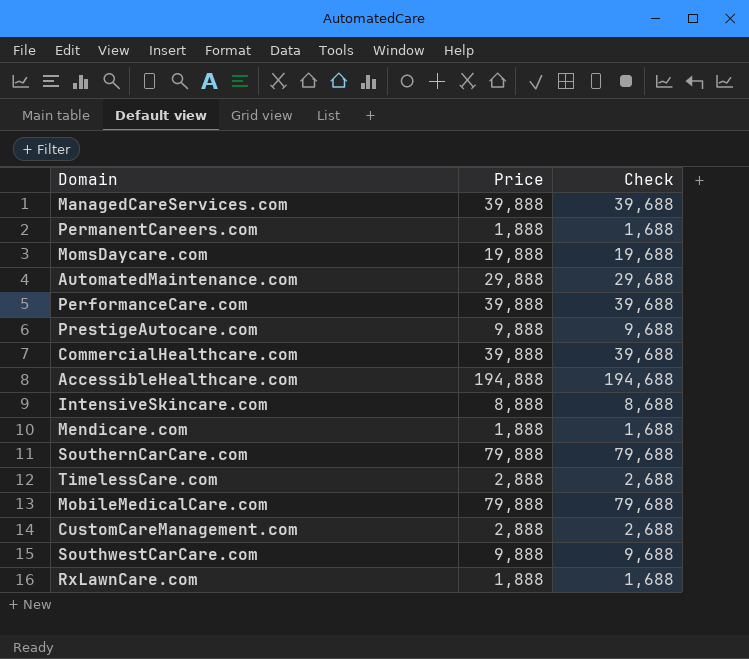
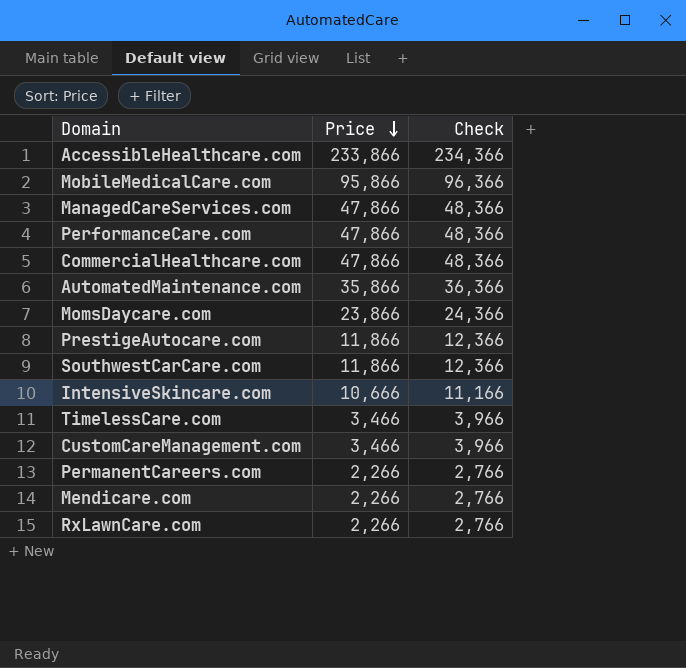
row order: none -> Price descending
column Check | formula: [Price] - 200 -> [Price] + 500
row SouthernCarCare.com: 79,888 | 79,688 -> none
AccessibleHealthcare.com | Price: 194,888 -> 233,866
MobileMedicalCare.com | Price: 79,888 -> 95,866
ManagedCareServices.com | Price: 39,888 -> 47,866
PerformanceCare.com | Price: 39,888 -> 47,866
CommercialHealthcare.com | Price: 39,888 -> 47,866
AutomatedMaintenance.com | Price: 29,888 -> 35,866
MomsDaycare.com | Price: 19,888 -> 23,866
PrestigeAutocare.com | Price: 9,888 -> 11,866
SouthwestCarCare.com | Price: 9,888 -> 11,866
IntensiveSkincare.com | Price: 8,888 -> 10,666
TimelessCare.com | Price: 2,888 -> 3,466
CustomCareManagement.com | Price: 2,888 -> 3,466
PermanentCareers.com | Price: 1,888 -> 2,266
Mendicare.com | Price: 1,888 -> 2,266
RxLawnCare.com | Price: 1,888 -> 2,266

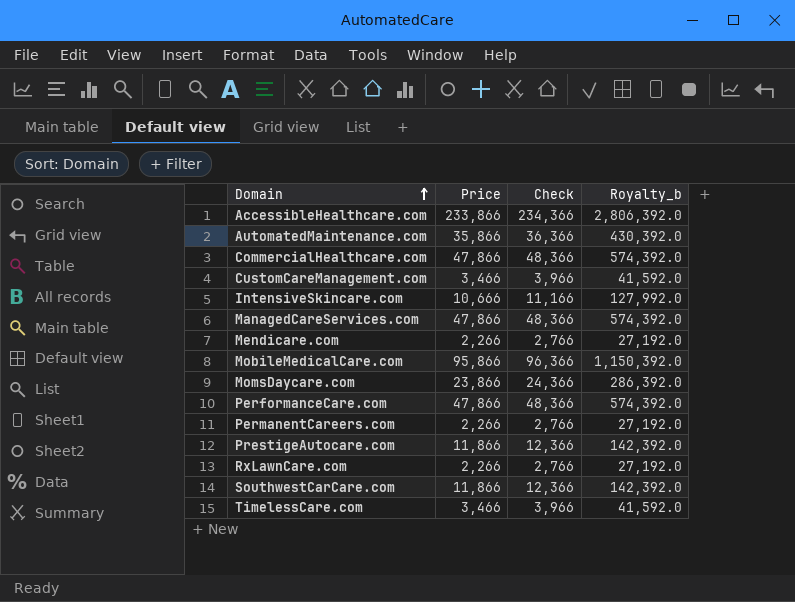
row order: Price descending -> Domain ascending
column Royalty_b | formula: none -> [Price] * 12

